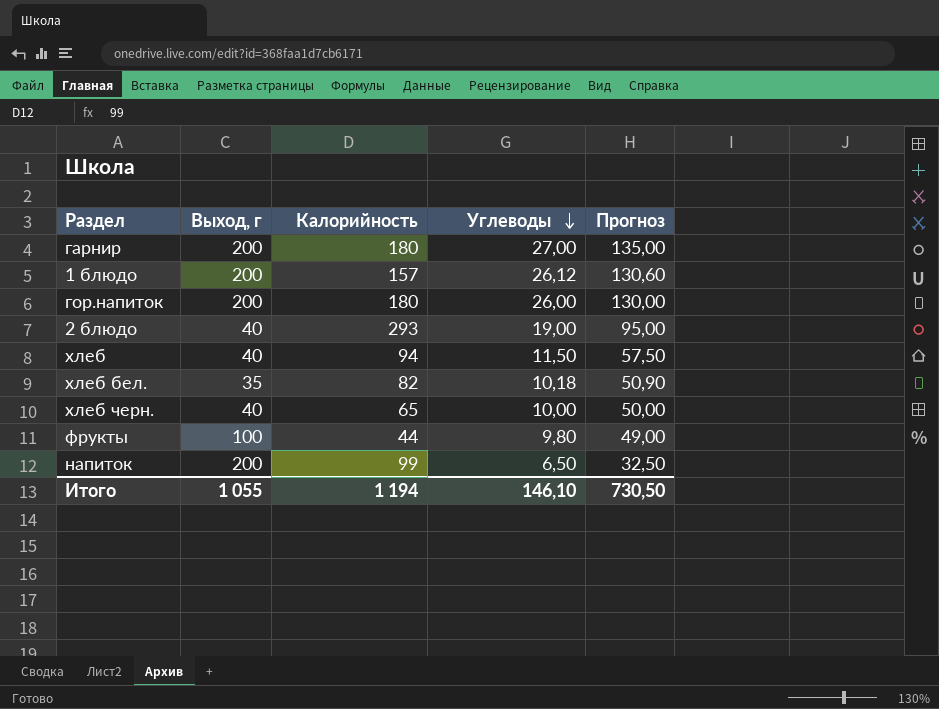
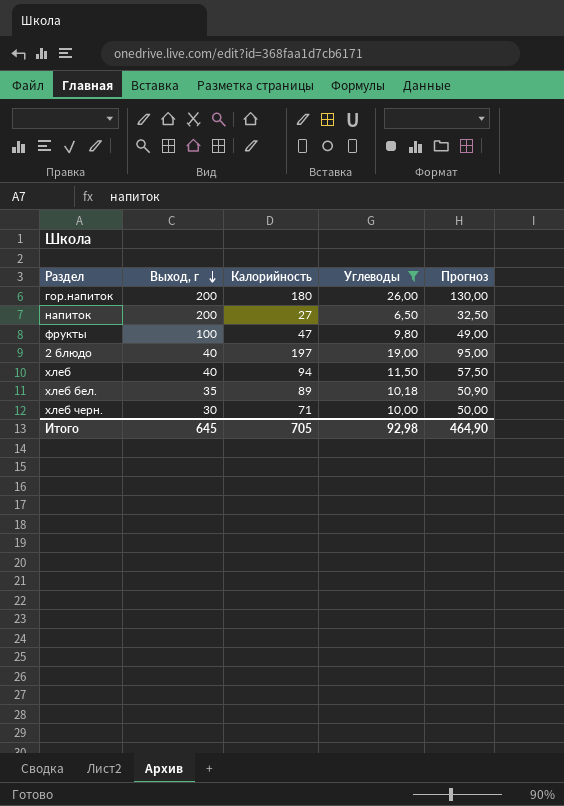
filter: none -> Углеводы <= 26,00
row order: Углеводы descending -> Выход, г descending
напиток | Калорийность: 99 -> 27
фрукты | Калорийность: 44 -> 47
2 блюдо | Калорийность: 293 -> 197
хлеб бел. | Калорийность: 82 -> 89
хлеб черн. | Выход, г: 40 -> 30
хлеб черн. | Калорийность: 65 -> 71
Итого | Выход, г: 1 055 -> 645
Итого | Калорийность: 1 194 -> 705
Итого | Углеводы: 146,10 -> 92,98
Итого | Прогноз: 730,50 -> 464,90

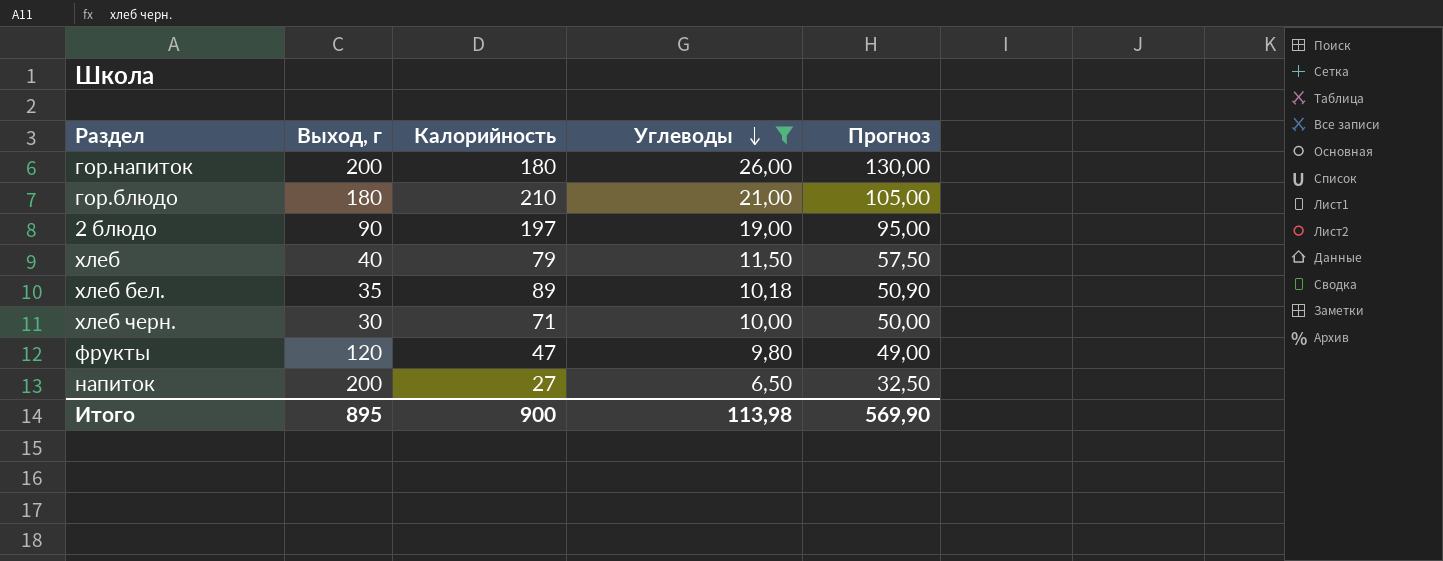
row order: Выход, г descending -> Углеводы descending
row гор.блюдо: none -> 180 | 210 | 21,00 | 105,00
2 блюдо | Выход, г: 40 -> 90
хлеб | Калорийность: 94 -> 79
фрукты | Выход, г: 100 -> 120
Итого | Выход, г: 645 -> 895
Итого | Калорийность: 705 -> 900
Итого | Углеводы: 92,98 -> 113,98
Итого | Прогноз: 464,90 -> 569,90

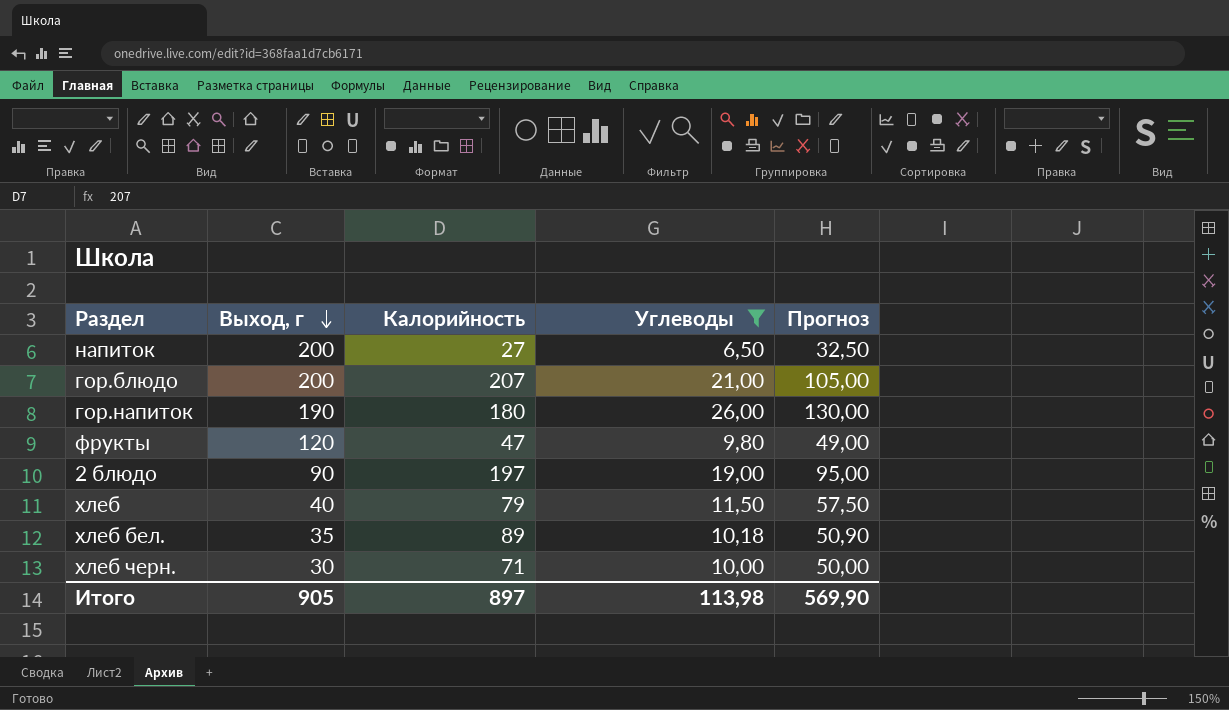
row order: Углеводы descending -> Выход, г descending
гор.блюдо | Выход, г: 180 -> 200
гор.блюдо | Калорийность: 210 -> 207
гор.напиток | Выход, г: 200 -> 190
Итого | Выход, г: 895 -> 905
Итого | Калорийность: 900 -> 897

